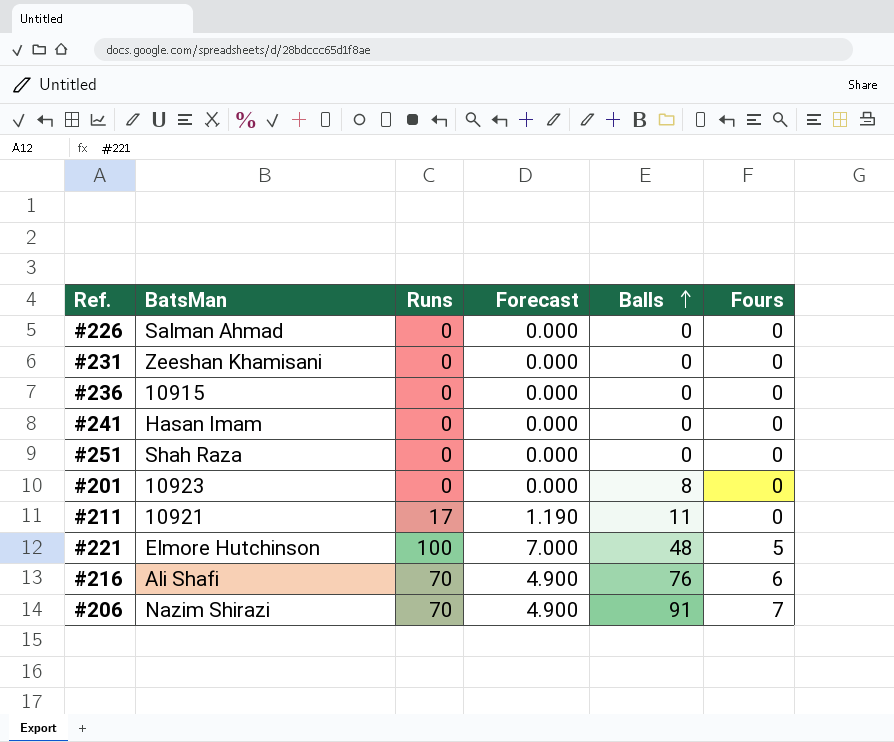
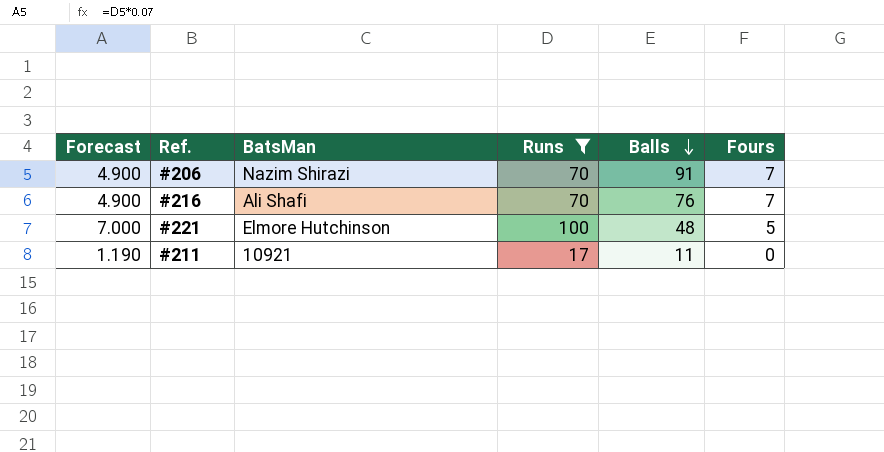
filter: none -> Runs != 0
row order: Balls ascending -> Balls descending
column Forecast | position: 4 -> 1
#216 | Fours: 6 -> 7

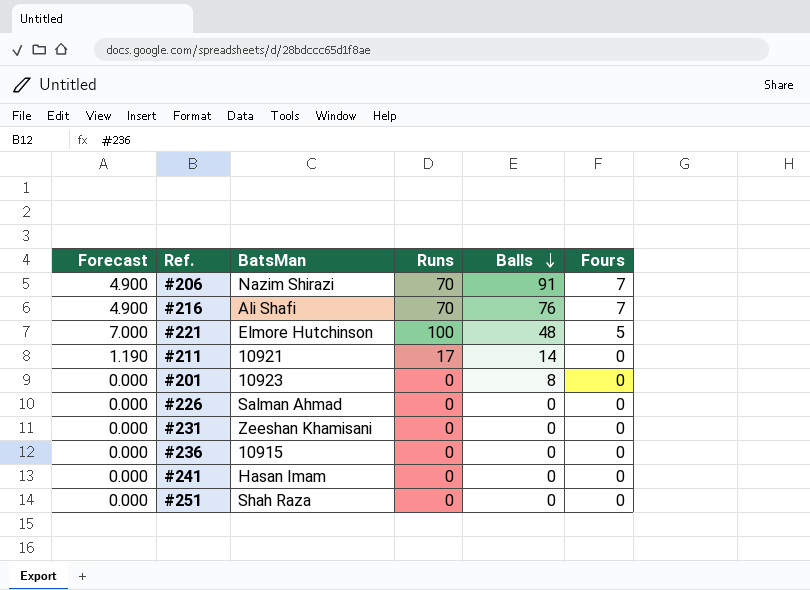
filter: Runs != 0 -> none
#211 | Balls: 11 -> 14

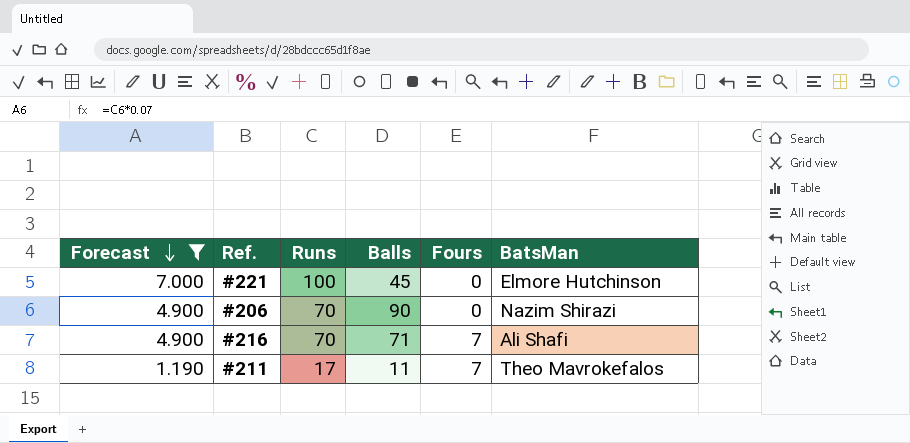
filter: none -> Forecast != 0.000
row order: Balls descending -> Forecast descending
column BatsMan | position: 3 -> 6
#221 | Balls: 48 -> 45
#221 | Fours: 5 -> 0
#206 | Balls: 91 -> 90
#206 | Fours: 7 -> 0
#216 | Balls: 76 -> 71
#211 | Balls: 14 -> 11
#211 | Fours: 0 -> 7
#211 | BatsMan: 10921 -> Theo Mavrokefalos

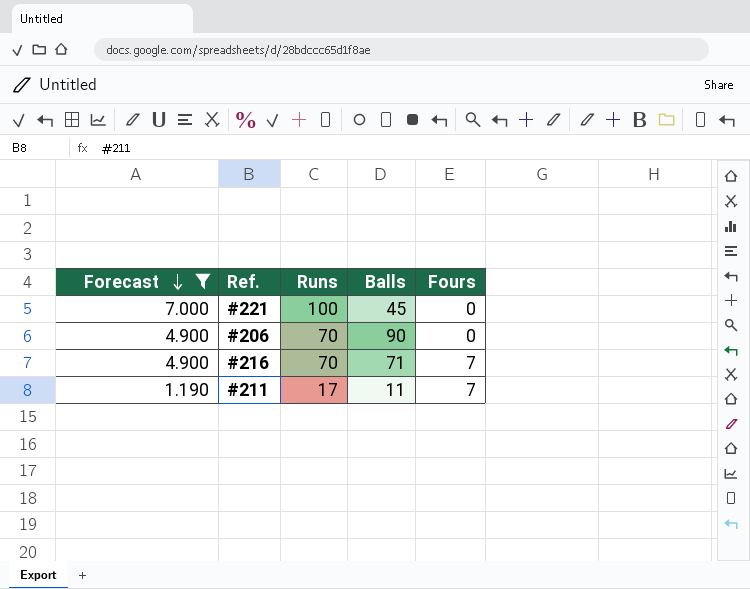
column BatsMan | position: 6 -> none

